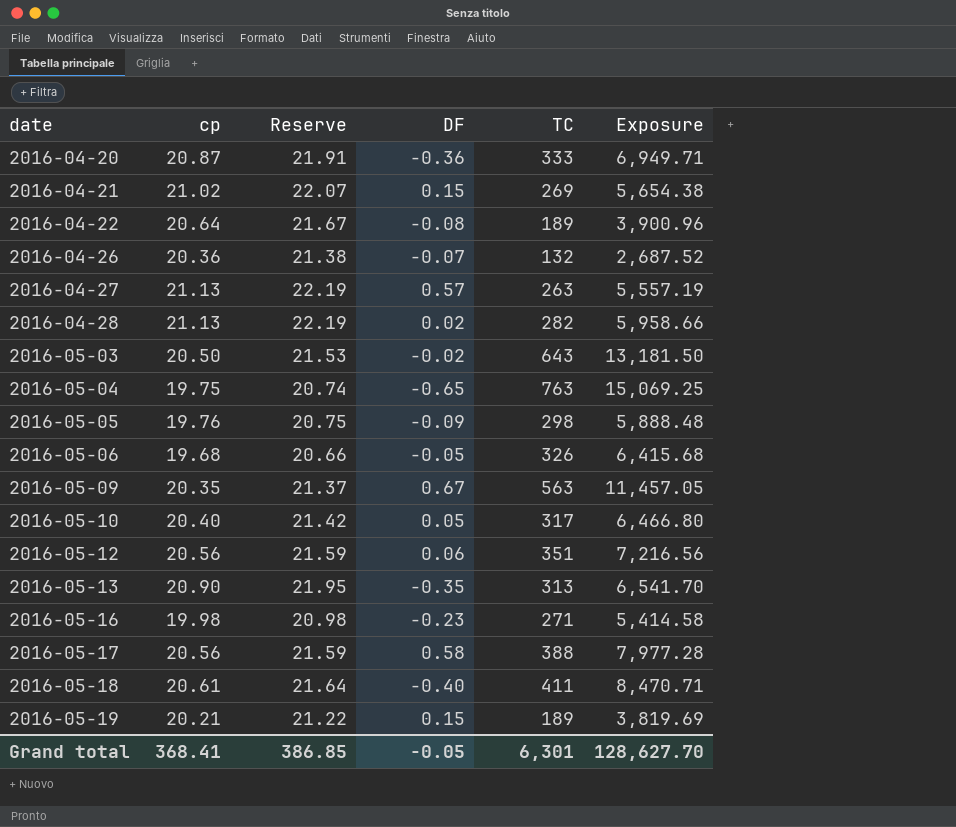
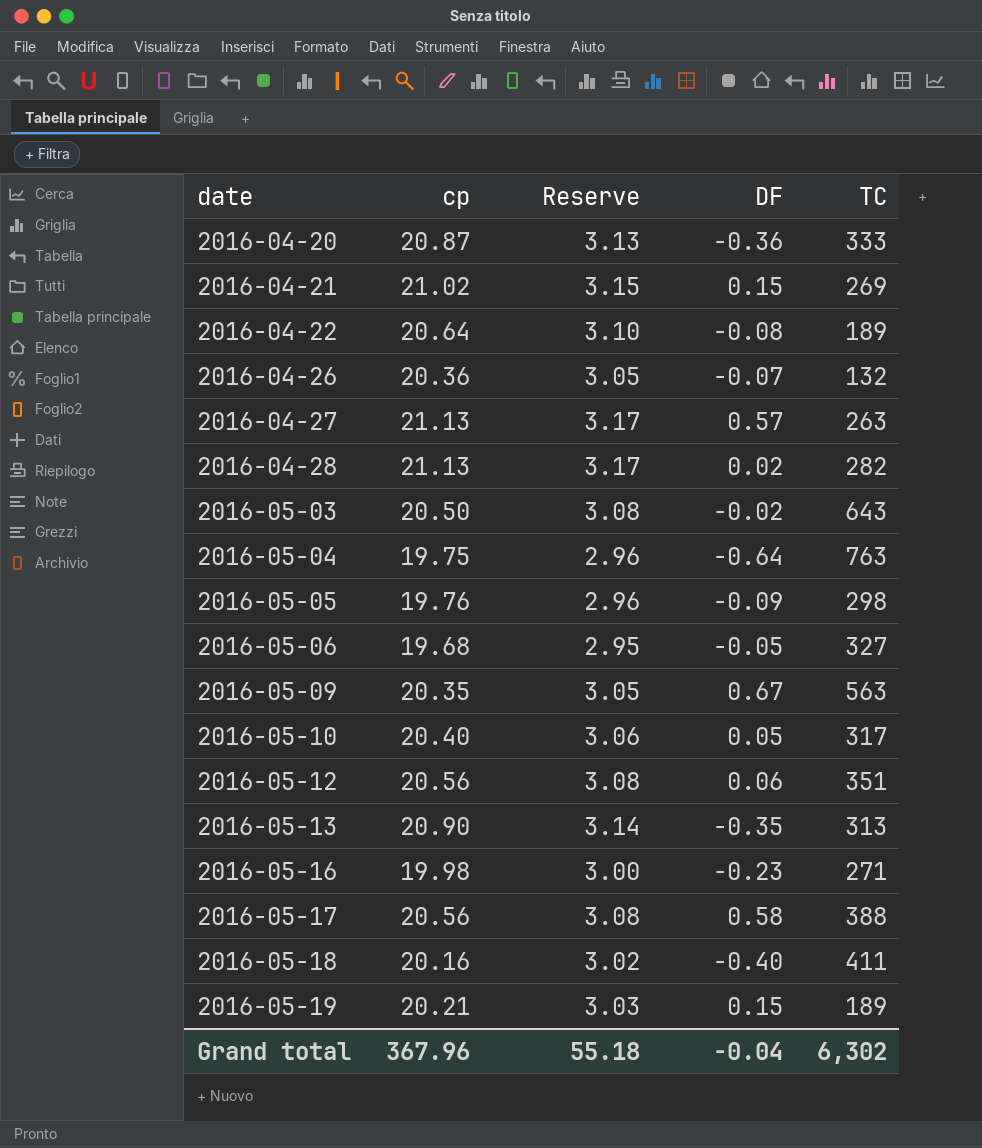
column Exposure | formula: [cp] * [TC] -> none
column Reserve | formula: [cp] * 1.05 -> [cp] * 0.15
2016-05-04 | DF: -0.65 -> -0.64
2016-05-06 | TC: 326 -> 327
2016-05-18 | cp: 20.61 -> 20.16
Grand total | cp: 368.41 -> 367.96
Grand total | Reserve: 386.85 -> 55.18
Grand total | DF: -0.05 -> -0.04
Grand total | TC: 6,301 -> 6,302

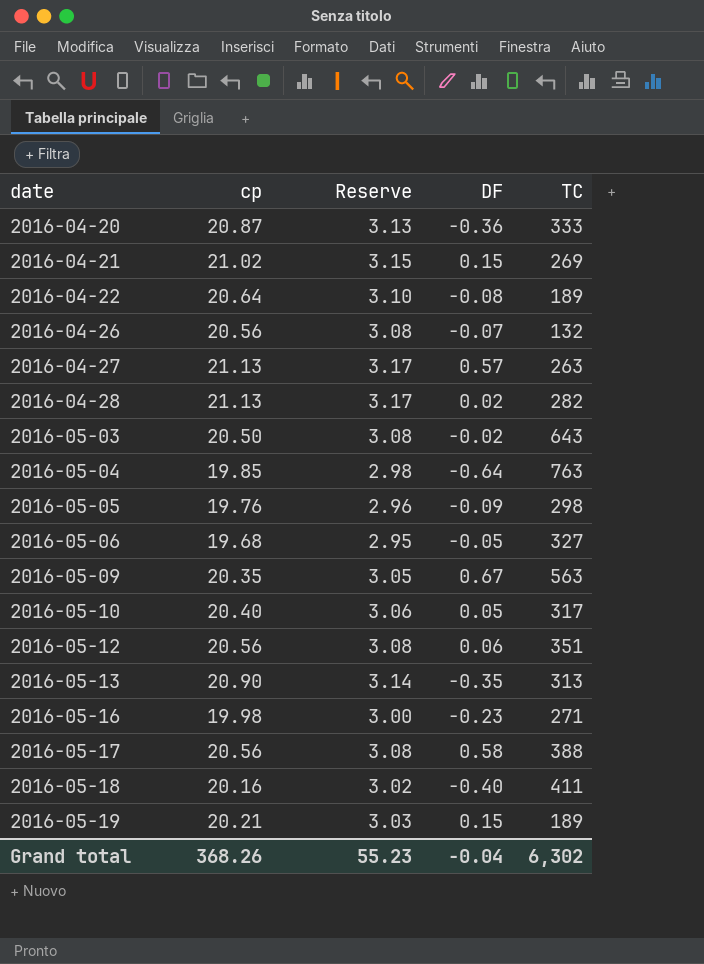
2016-04-26 | cp: 20.36 -> 20.56
2016-04-26 | Reserve: 3.05 -> 3.08
2016-05-04 | cp: 19.75 -> 19.85
2016-05-04 | Reserve: 2.96 -> 2.98
Grand total | cp: 367.96 -> 368.26
Grand total | Reserve: 55.18 -> 55.23

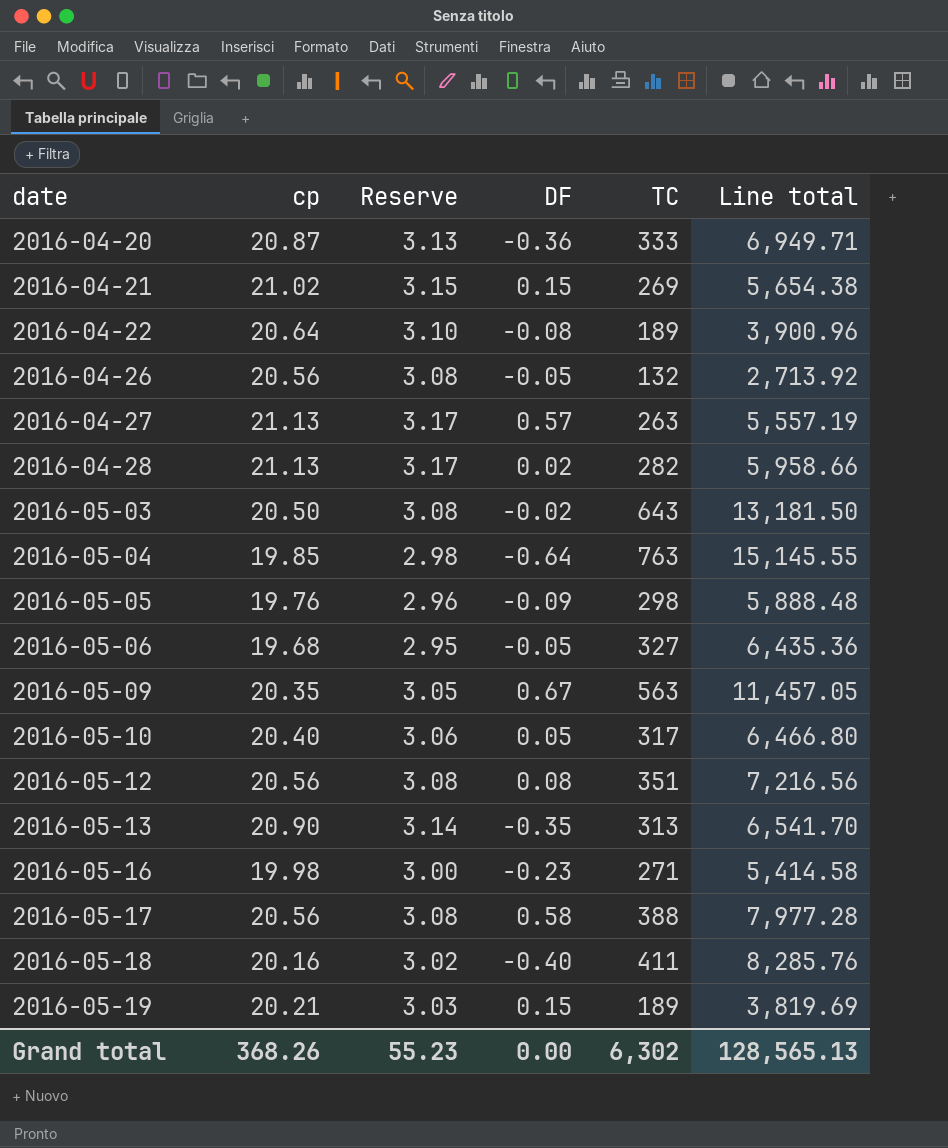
column Line total | formula: none -> [cp] * [TC]
2016-04-26 | DF: -0.07 -> -0.05
2016-05-12 | DF: 0.06 -> 0.08
Grand total | DF: -0.04 -> 0.00

